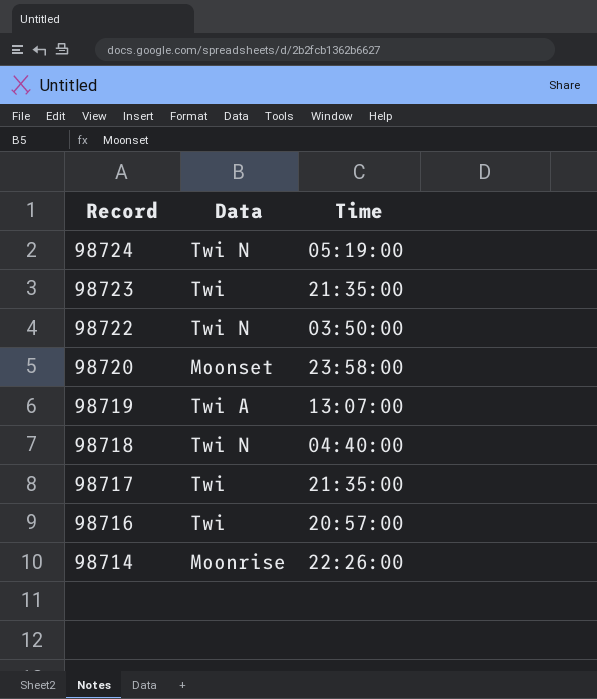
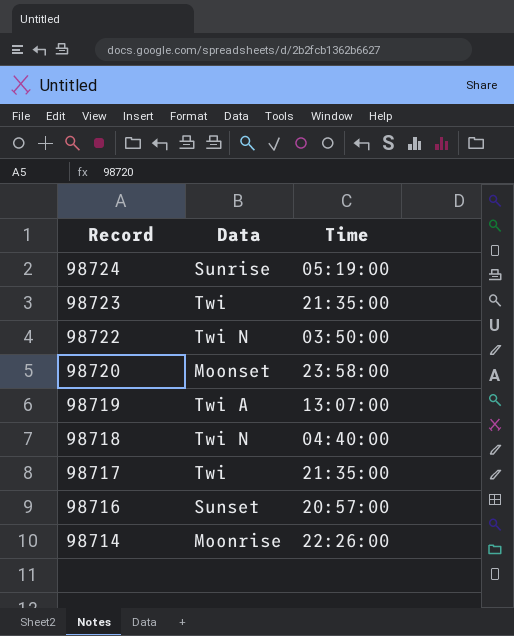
98724 | Data: Twi N -> Sunrise
98716 | Data: Twi -> Sunset

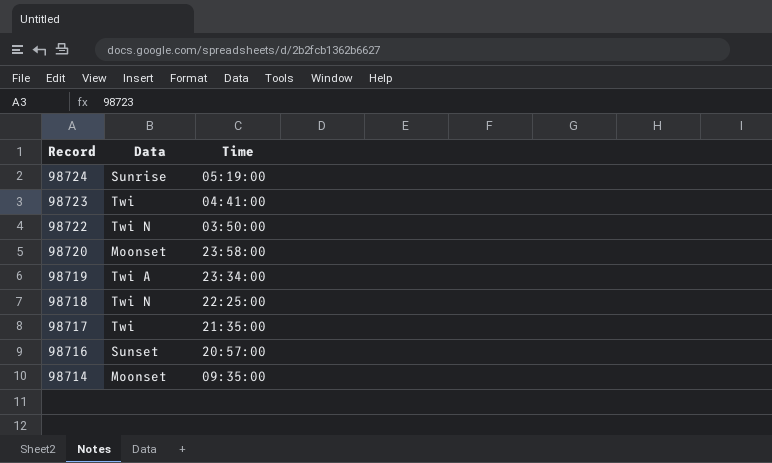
98723 | Time: 21:35:00 -> 04:41:00
98719 | Time: 13:07:00 -> 23:34:00
98718 | Time: 04:40:00 -> 22:25:00
98714 | Data: Moonrise -> Moonset
98714 | Time: 22:26:00 -> 09:35:00

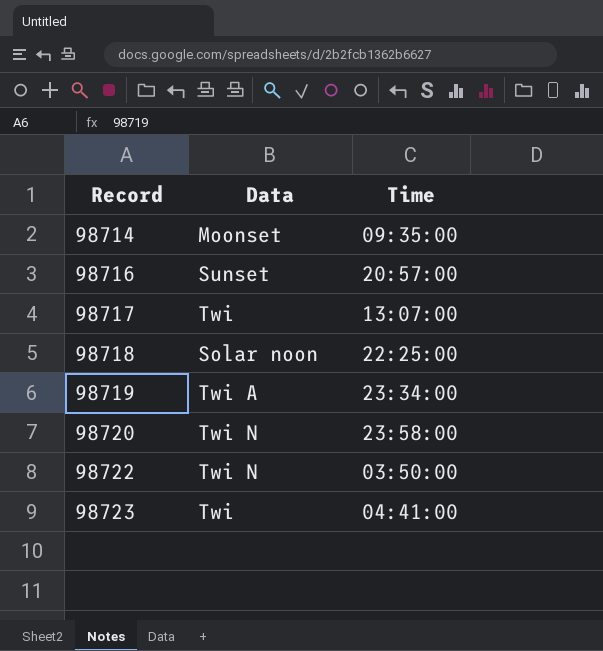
row order: Record descending -> Record ascending
row 98724: Sunrise | 05:19:00 -> none
98717 | Time: 21:35:00 -> 13:07:00
98718 | Data: Twi N -> Solar noon
98720 | Data: Moonset -> Twi N

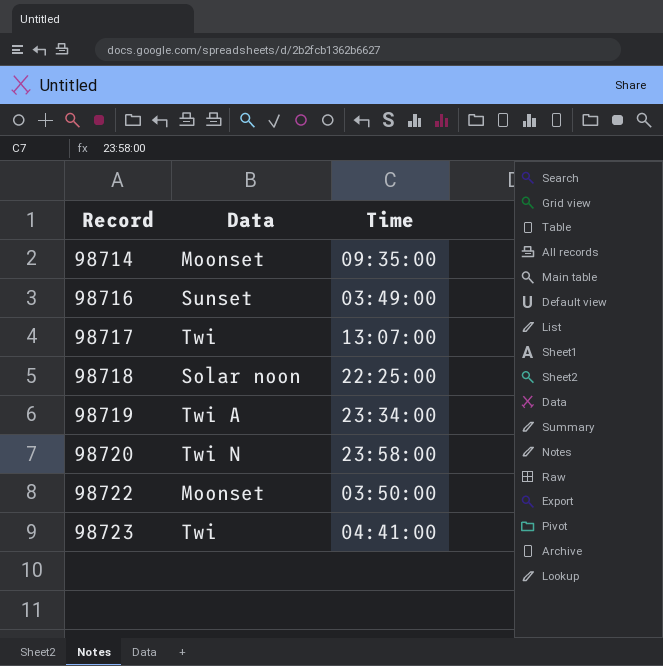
98716 | Time: 20:57:00 -> 03:49:00
98722 | Data: Twi N -> Moonset

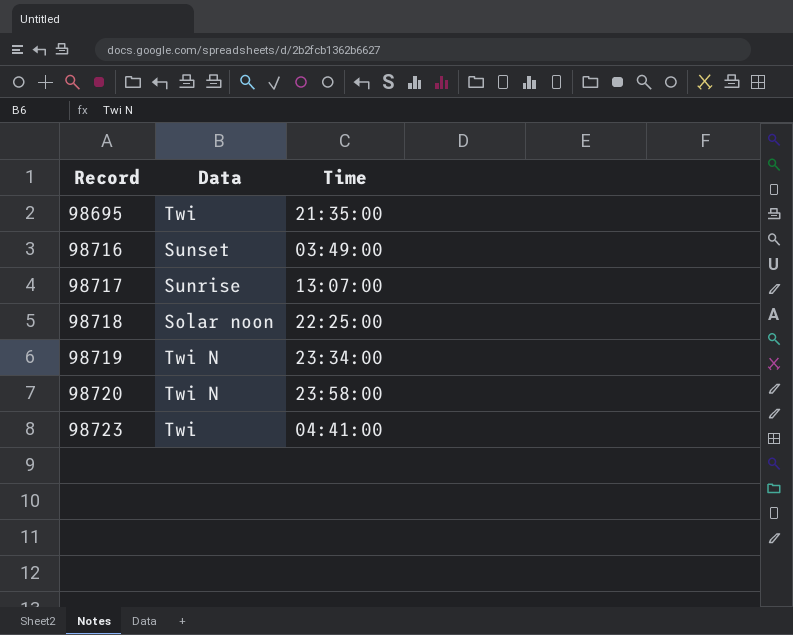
row 98714: Moonset | 09:35:00 -> none
row 98722: Moonset | 03:50:00 -> none
row 98695: none -> Twi | 21:35:00
98717 | Data: Twi -> Sunrise
98719 | Data: Twi A -> Twi N

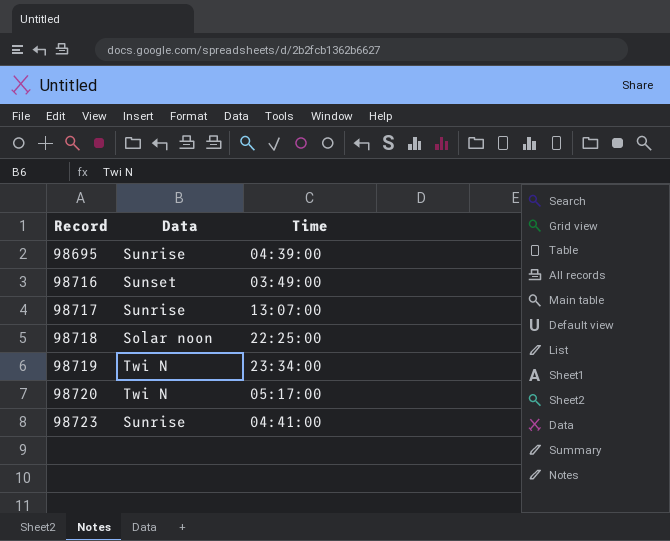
98695 | Data: Twi -> Sunrise
98695 | Time: 21:35:00 -> 04:39:00
98720 | Time: 23:58:00 -> 05:17:00
98723 | Data: Twi -> Sunrise

